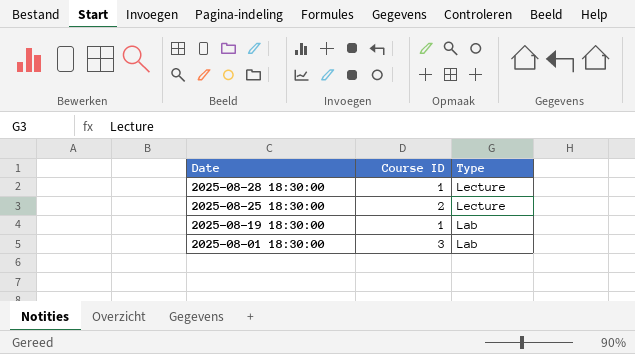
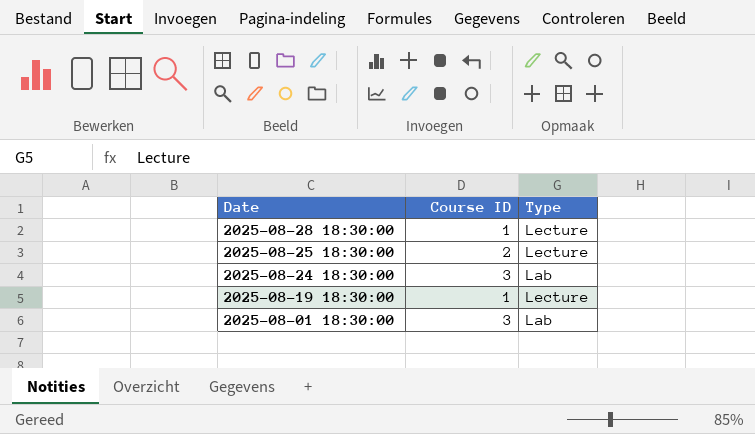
row 2025-08-24 18:30:00: none -> 3 | Lab
2025-08-19 18:30:00 | Type: Lab -> Lecture

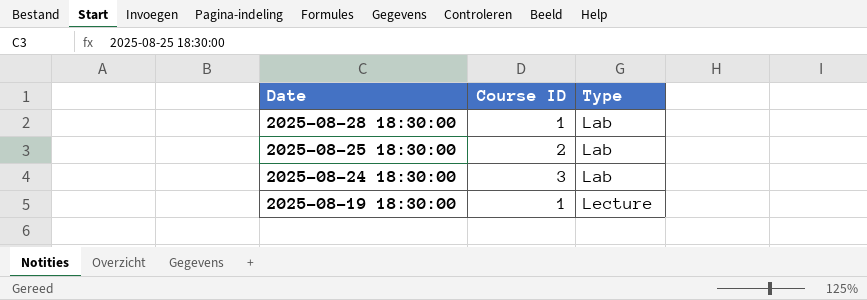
row 2025-08-01 18:30:00: 3 | Lab -> none
2025-08-28 18:30:00 | Type: Lecture -> Lab
2025-08-25 18:30:00 | Type: Lecture -> Lab

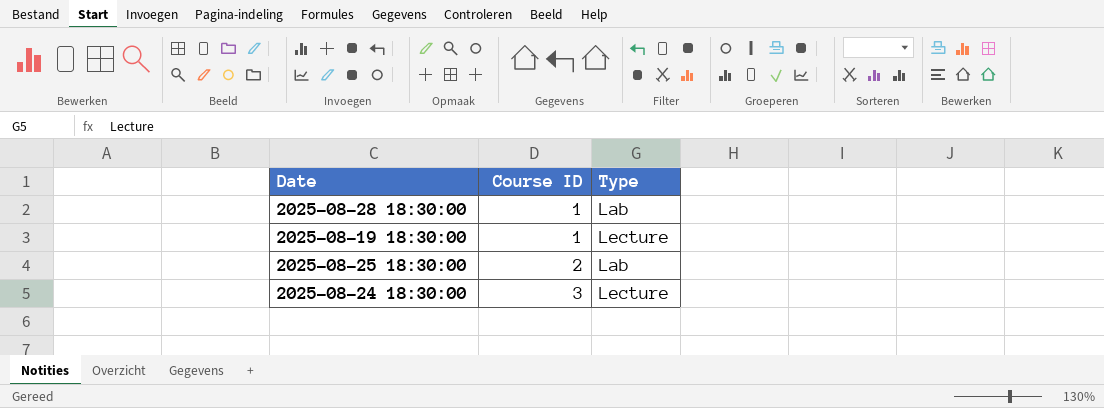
row order: Date descending -> Course ID ascending
2025-08-24 18:30:00 | Type: Lab -> Lecture

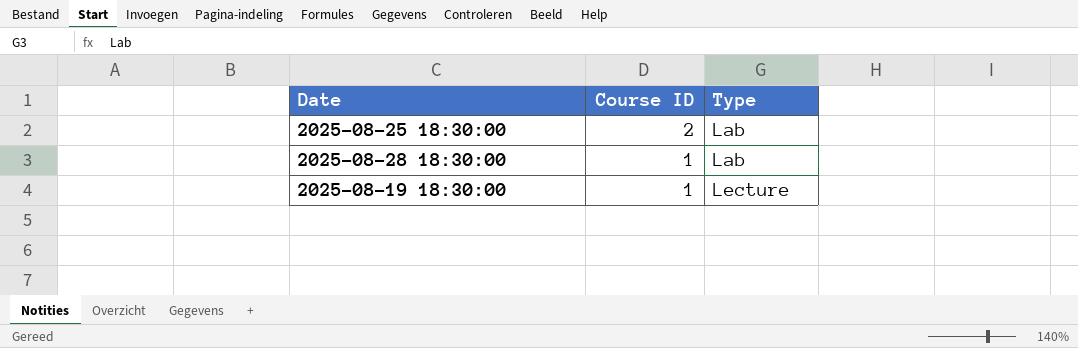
row order: Course ID ascending -> Course ID descending
row 2025-08-24 18:30:00: 3 | Lecture -> none

